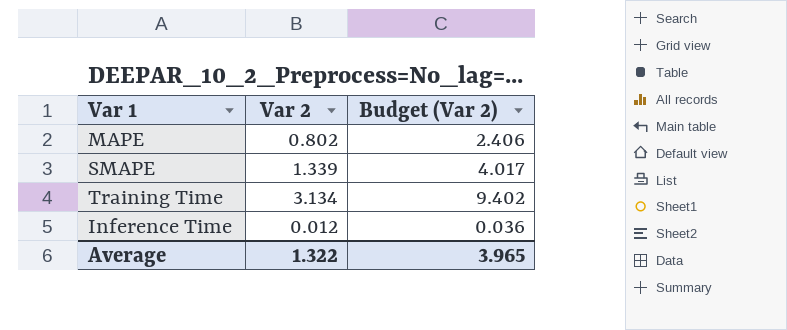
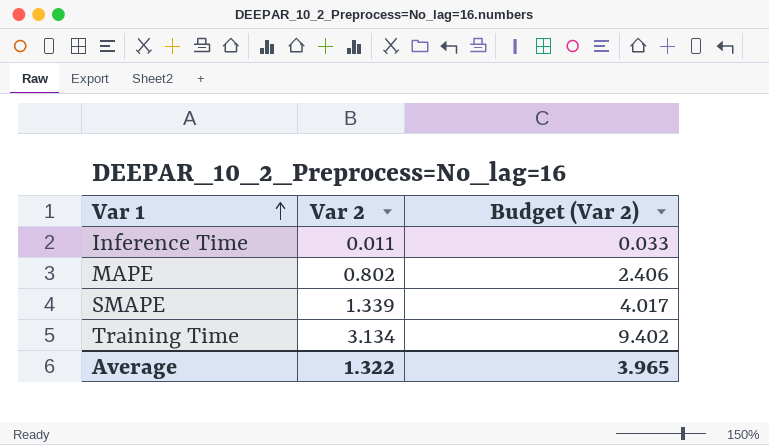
row order: none -> Var 1 ascending
Inference Time | Var 2: 0.012 -> 0.011
Inference Time | Budget (Var 2): 0.036 -> 0.033

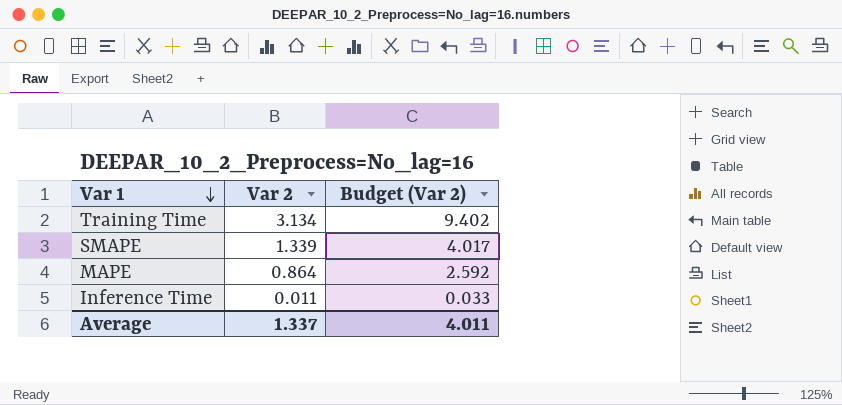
row order: Var 1 ascending -> Var 1 descending
MAPE | Var 2: 0.802 -> 0.864
MAPE | Budget (Var 2): 2.406 -> 2.592
Average | Var 2: 1.322 -> 1.337
Average | Budget (Var 2): 3.965 -> 4.011

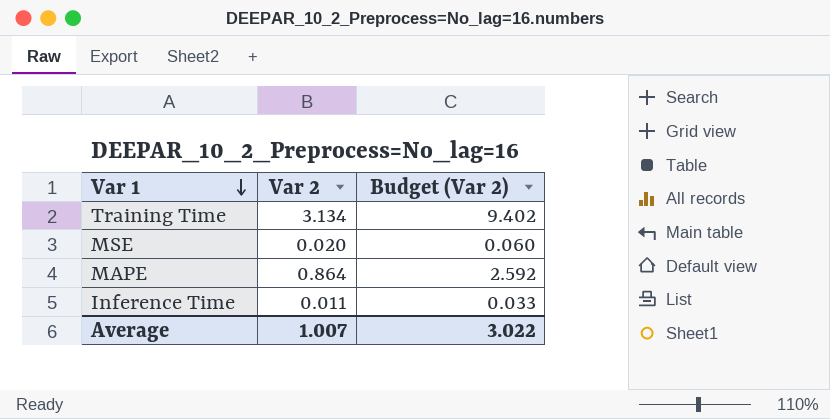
row SMAPE: 1.339 | 4.017 -> none
row MSE: none -> 0.020 | 0.060
Average | Var 2: 1.337 -> 1.007
Average | Budget (Var 2): 4.011 -> 3.022

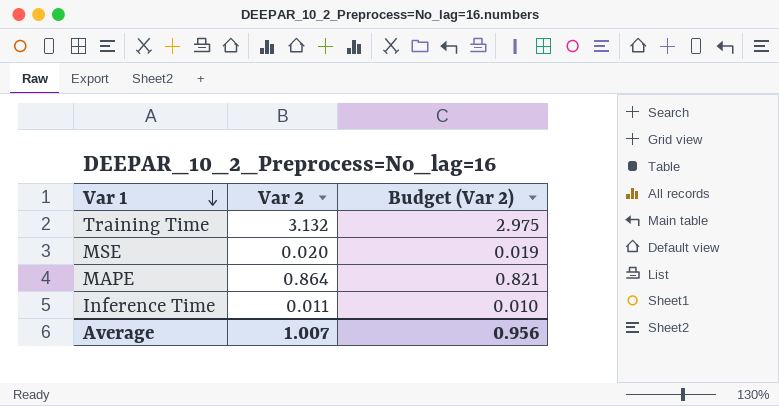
column Budget (Var 2) | formula: [Var 2] * 3 -> [Var 2] * 0.95
Training Time | Var 2: 3.134 -> 3.132
Average | Budget (Var 2): 3.022 -> 0.956

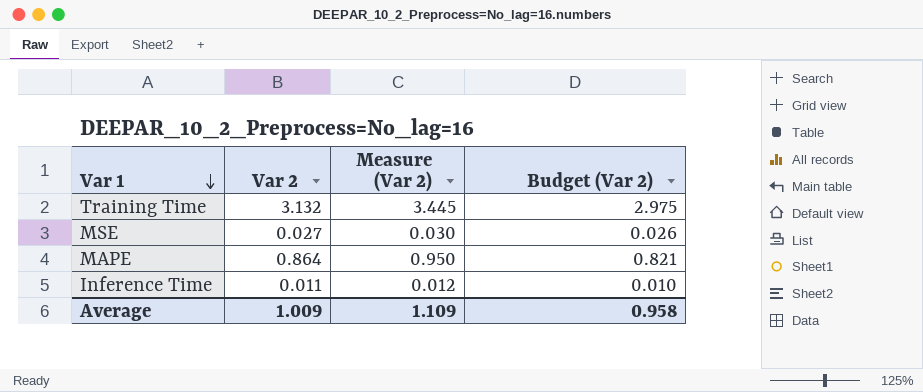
column Measure (Var 2) | formula: none -> [Var 2] * 1.1
MSE | Var 2: 0.020 -> 0.027
MSE | Budget (Var 2): 0.019 -> 0.026
Average | Var 2: 1.007 -> 1.009
Average | Budget (Var 2): 0.956 -> 0.958

